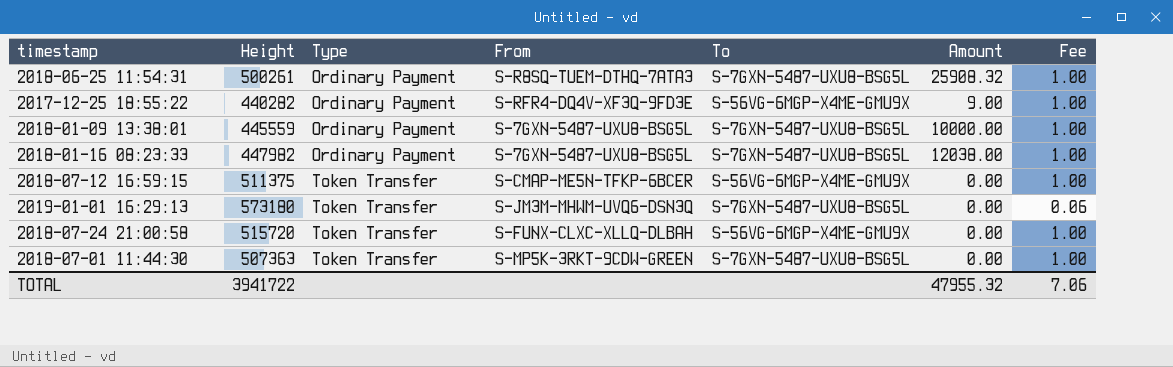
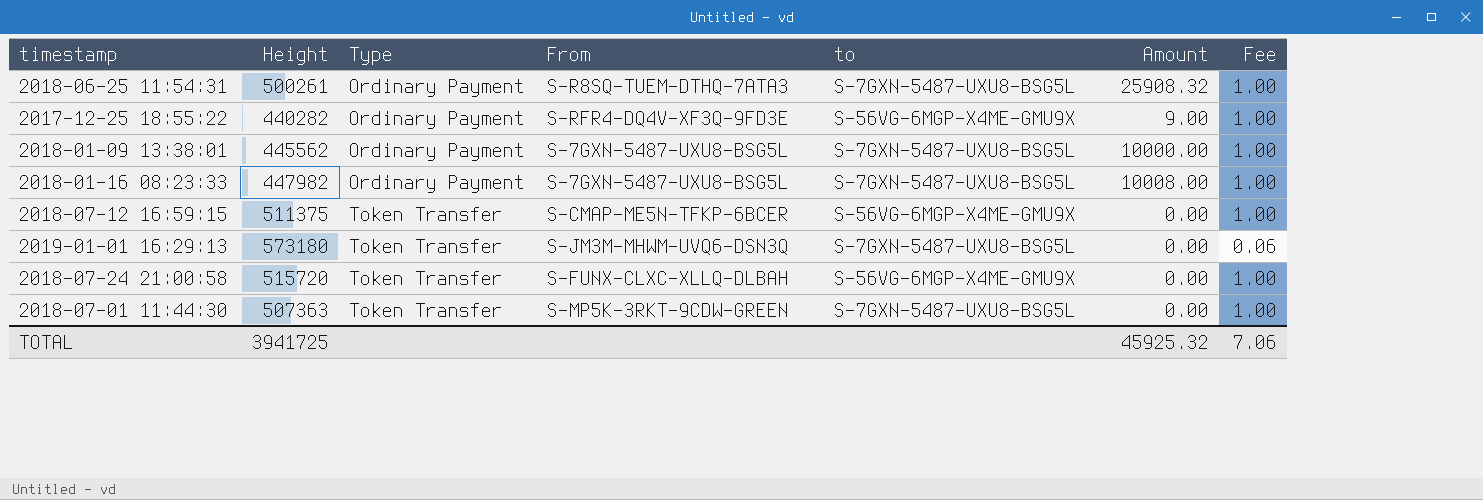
column name: To -> to
2018-01-09 13:38:01 | Height: 445559 -> 445562
2018-01-16 08:23:33 | Amount: 12038.00 -> 10008.00
TOTAL | Height: 3941722 -> 3941725
TOTAL | Amount: 47955.32 -> 45925.32

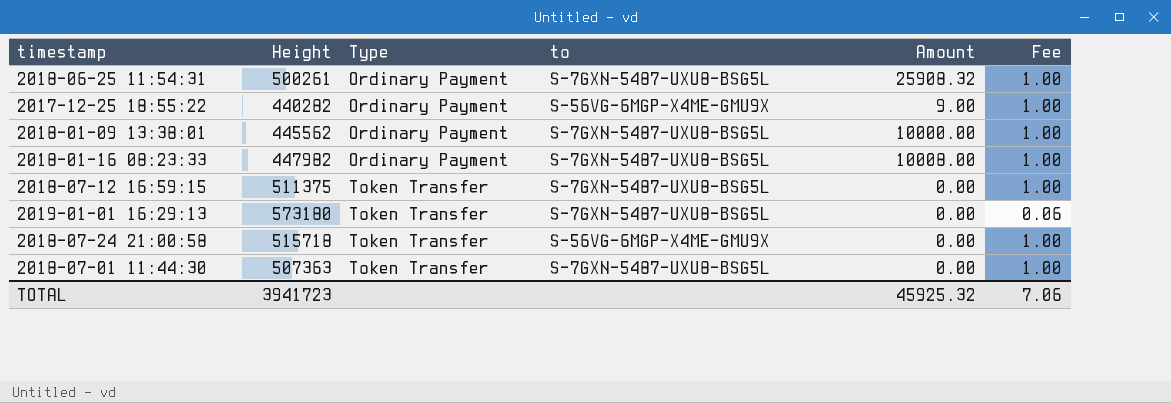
column From | position: 4 -> none
2018-07-12 16:59:15 | to: S-56VG-6MGP-X4ME-GMU9X -> S-7GXN-5487-UXU8-BSG5L
2018-07-24 21:00:58 | Height: 515720 -> 515718
TOTAL | Height: 3941725 -> 3941723

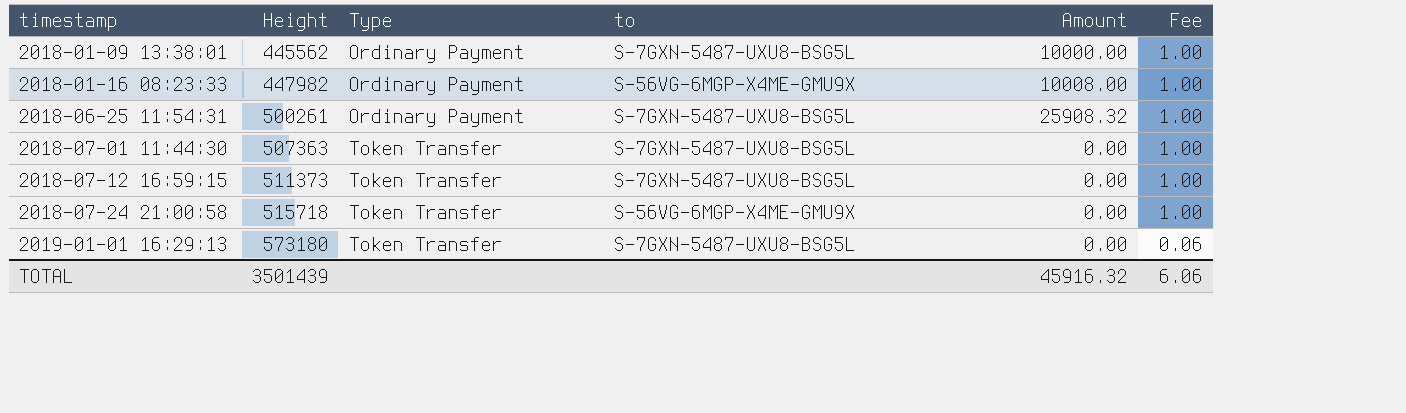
row order: Type ascending -> timestamp ascending
row 2017-12-25 18:55:22: 440282 | Ordinary Payment | S-56VG-6MGP-X4ME-GMU9X | 9.00 | 1.00 -> none
2018-01-16 08:23:33 | to: S-7GXN-5487-UXU8-BSG5L -> S-56VG-6MGP-X4ME-GMU9X
2018-07-12 16:59:15 | Height: 511375 -> 511373
TOTAL | Height: 3941723 -> 3501439
TOTAL | Amount: 45925.32 -> 45916.32
TOTAL | Fee: 7.06 -> 6.06

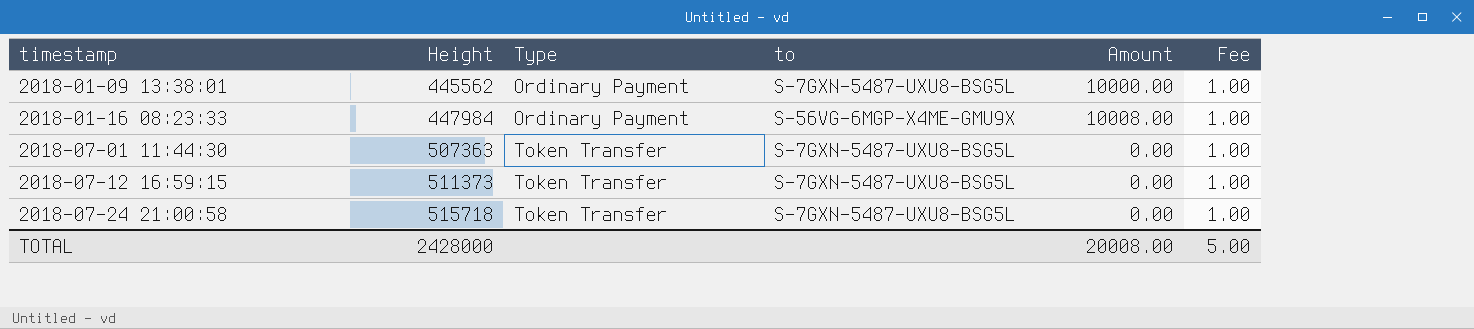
row 2018-06-25 11:54:31: 500261 | Ordinary Payment | S-7GXN-5487-UXU8-BSG5L | 25908.32 | 1.00 -> none
row 2019-01-01 16:29:13: 573180 | Token Transfer | S-7GXN-5487-UXU8-BSG5L | 0.00 | 0.06 -> none
2018-01-16 08:23:33 | Height: 447982 -> 447984
2018-07-24 21:00:58 | to: S-56VG-6MGP-X4ME-GMU9X -> S-7GXN-5487-UXU8-BSG5L
TOTAL | Height: 3501439 -> 2428000
TOTAL | Amount: 45916.32 -> 20008.00
TOTAL | Fee: 6.06 -> 5.00

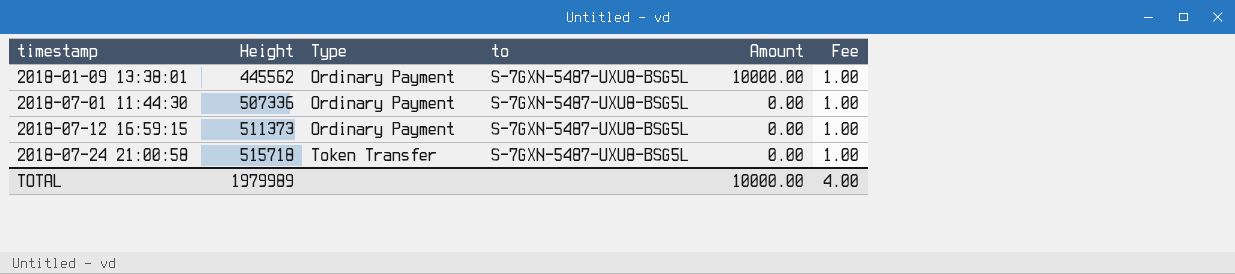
row 2018-01-16 08:23:33: 447984 | Ordinary Payment | S-56VG-6MGP-X4ME-GMU9X | 10008.00 | 1.00 -> none
2018-07-01 11:44:30 | Height: 507363 -> 507336
2018-07-01 11:44:30 | Type: Token Transfer -> Ordinary Payment
2018-07-12 16:59:15 | Type: Token Transfer -> Ordinary Payment
TOTAL | Height: 2428000 -> 1979989
TOTAL | Amount: 20008.00 -> 10000.00
TOTAL | Fee: 5.00 -> 4.00

